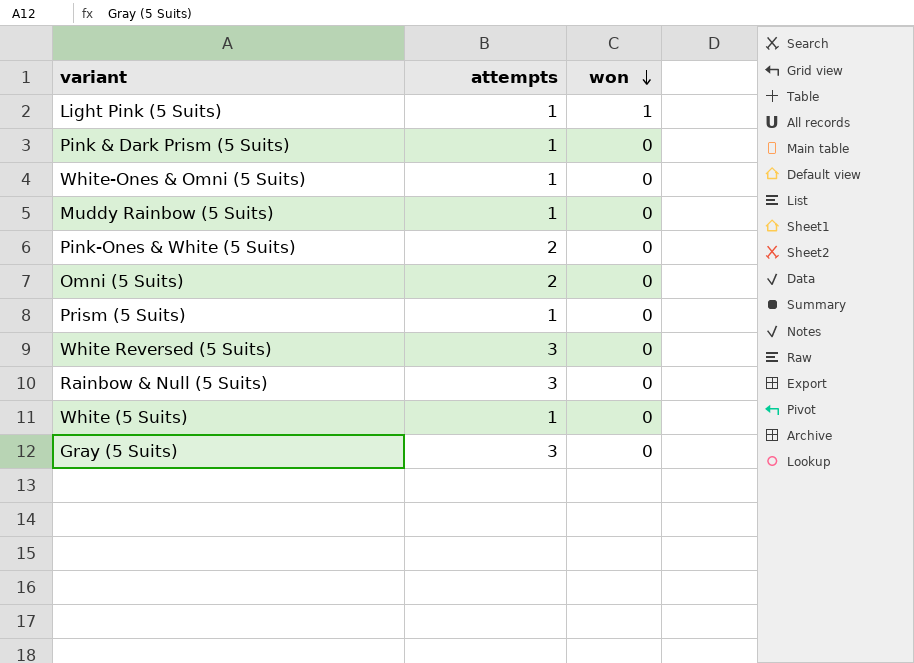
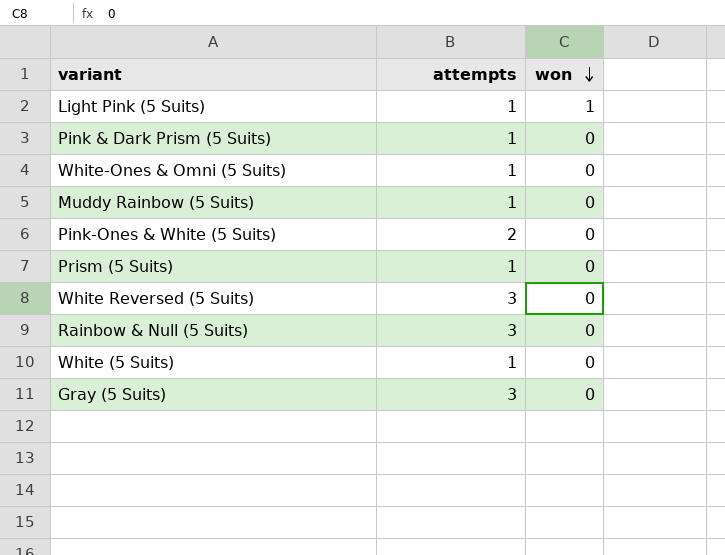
row Omni (5 Suits): 2 | 0 -> none

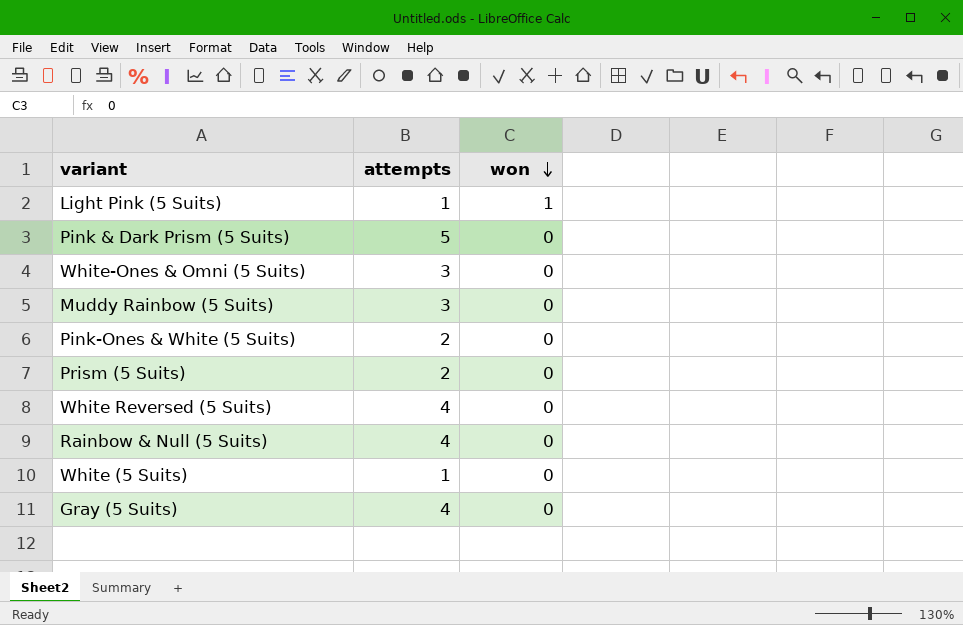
Pink & Dark Prism (5 Suits) | attempts: 1 -> 5
White-Ones & Omni (5 Suits) | attempts: 1 -> 3
Muddy Rainbow (5 Suits) | attempts: 1 -> 3
Prism (5 Suits) | attempts: 1 -> 2
White Reversed (5 Suits) | attempts: 3 -> 4
Rainbow & Null (5 Suits) | attempts: 3 -> 4
Gray (5 Suits) | attempts: 3 -> 4

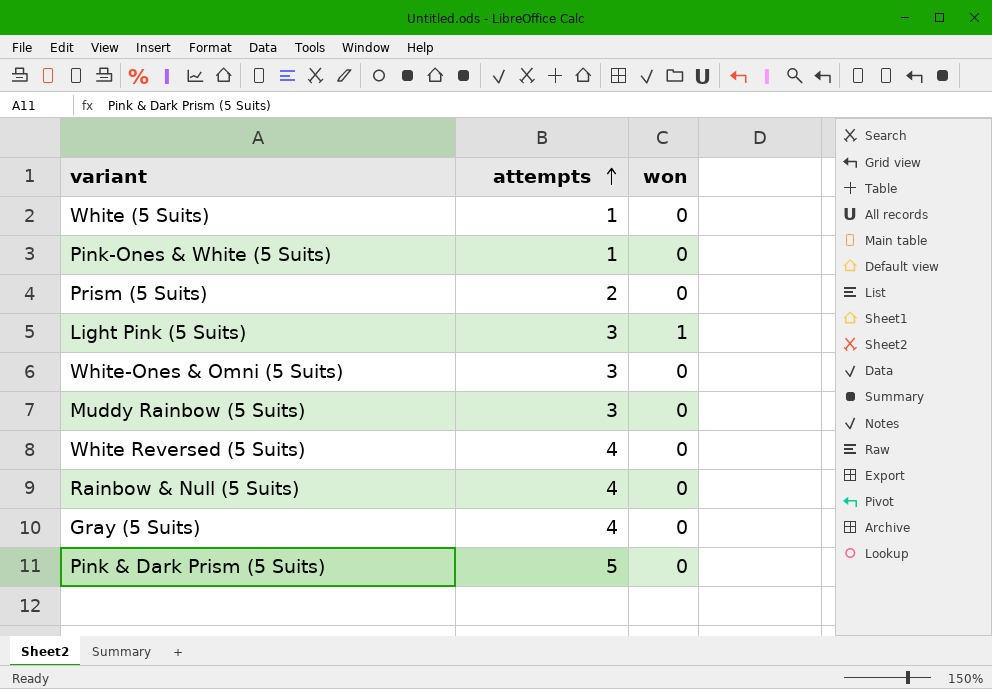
row order: won descending -> attempts ascending
Pink-Ones & White (5 Suits) | attempts: 2 -> 1
Light Pink (5 Suits) | attempts: 1 -> 3

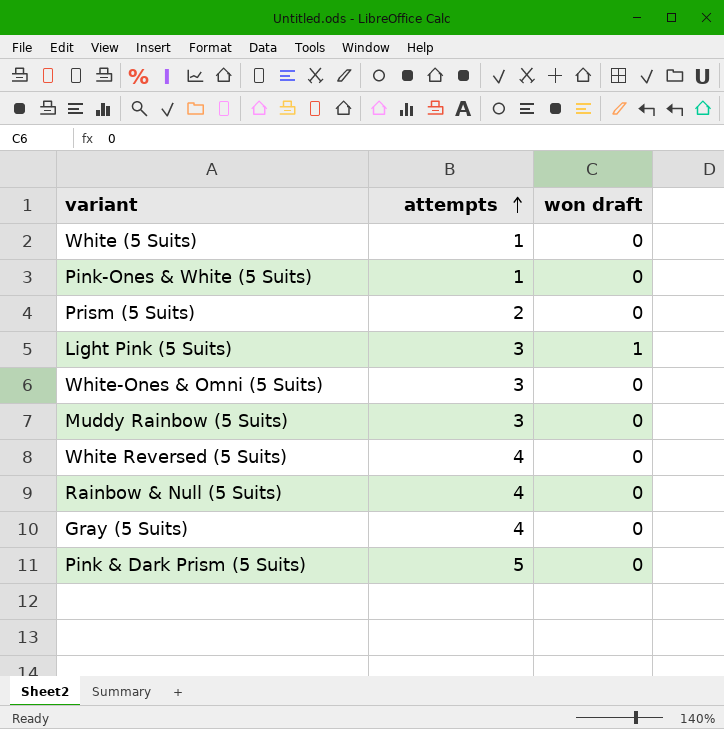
column name: won -> won draft

